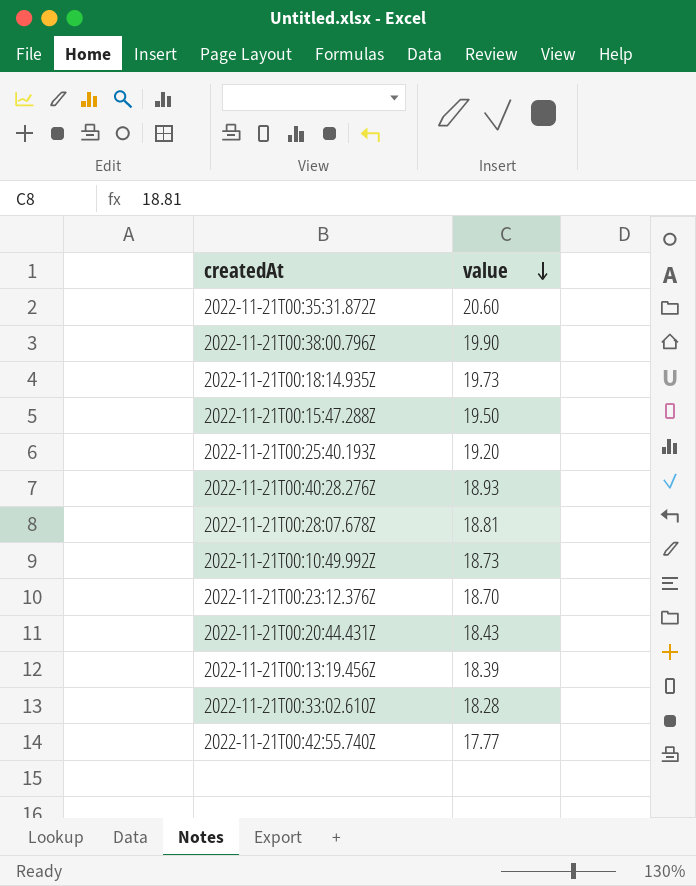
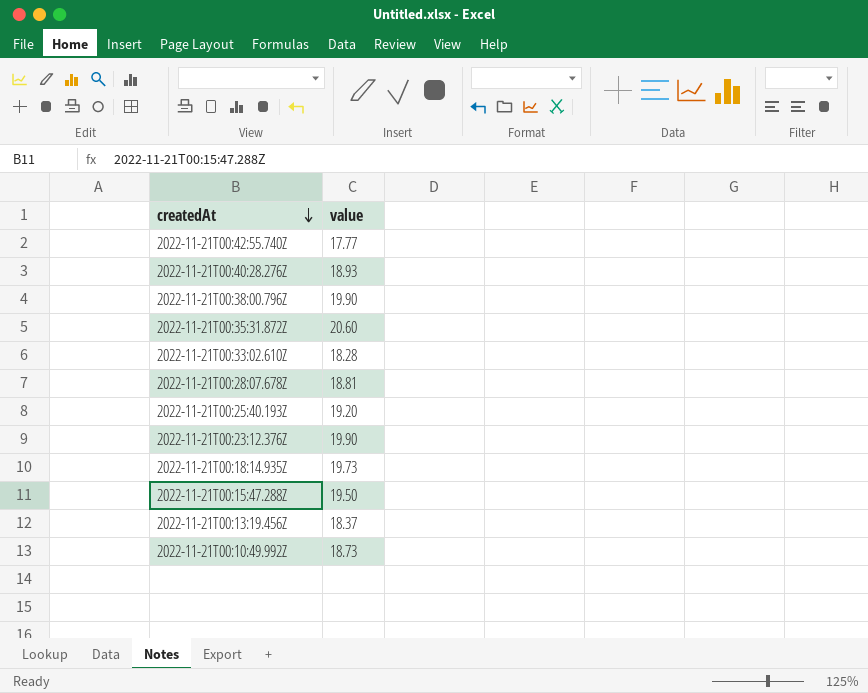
row order: value descending -> createdAt descending
row 2022-11-21T00:20:44.431Z: 18.43 -> none
2022-11-21T00:23:12.376Z | value: 18.70 -> 19.90
2022-11-21T00:13:19.456Z | value: 18.39 -> 18.37

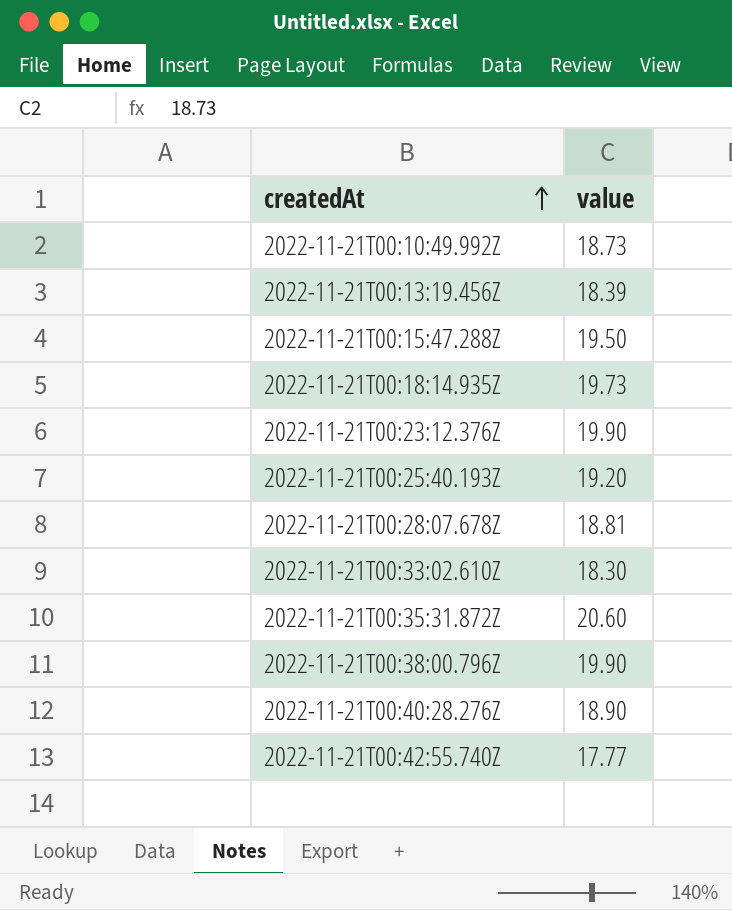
row order: createdAt descending -> createdAt ascending
2022-11-21T00:13:19.456Z | value: 18.37 -> 18.39
2022-11-21T00:33:02.610Z | value: 18.28 -> 18.30
2022-11-21T00:40:28.276Z | value: 18.93 -> 18.90

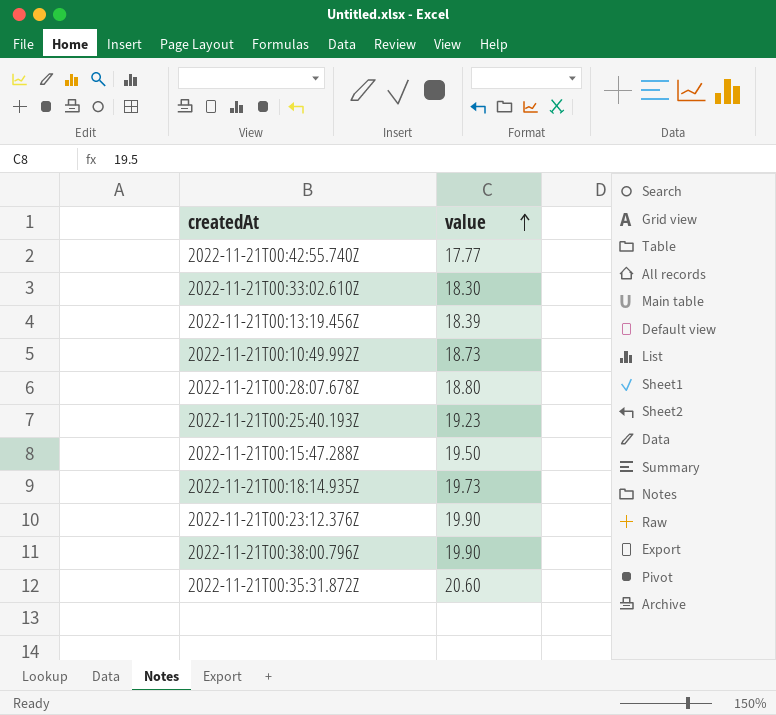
row order: createdAt ascending -> value ascending
row 2022-11-21T00:40:28.276Z: 18.90 -> none
2022-11-21T00:28:07.678Z | value: 18.81 -> 18.80
2022-11-21T00:25:40.193Z | value: 19.20 -> 19.23

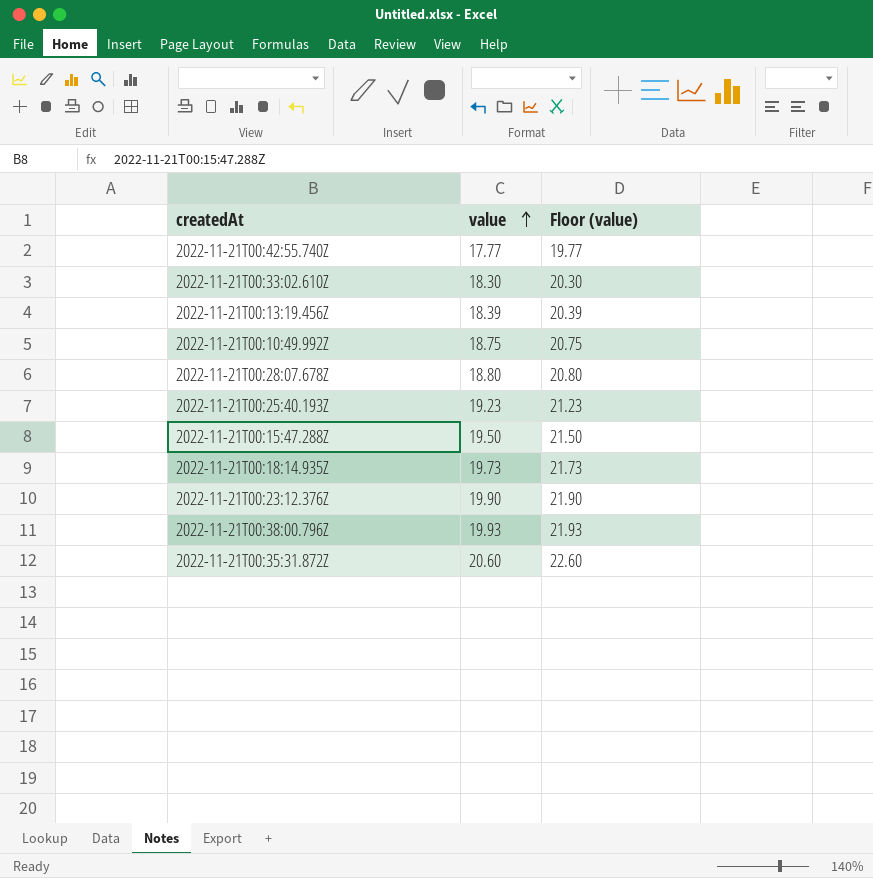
column Floor (value) | formula: none -> [value] + 2
2022-11-21T00:10:49.992Z | value: 18.73 -> 18.75
2022-11-21T00:38:00.796Z | value: 19.90 -> 19.93

